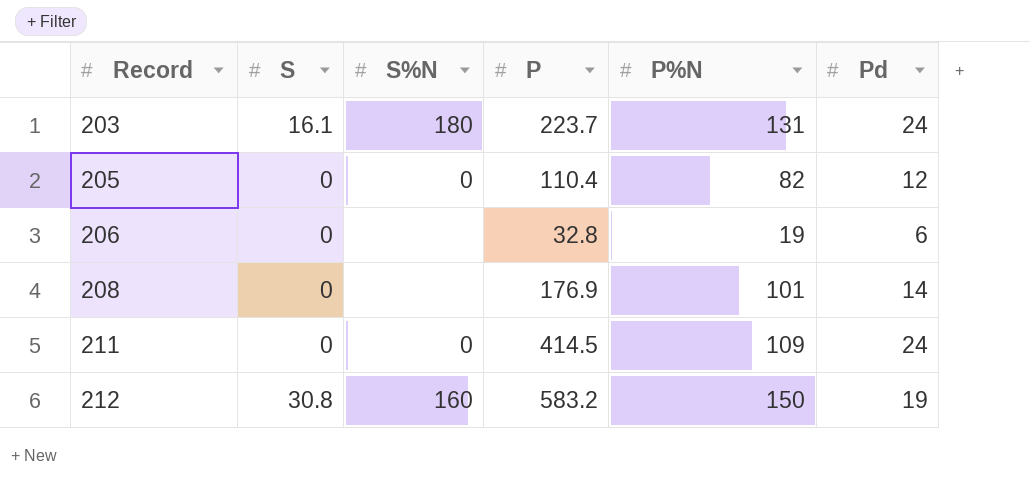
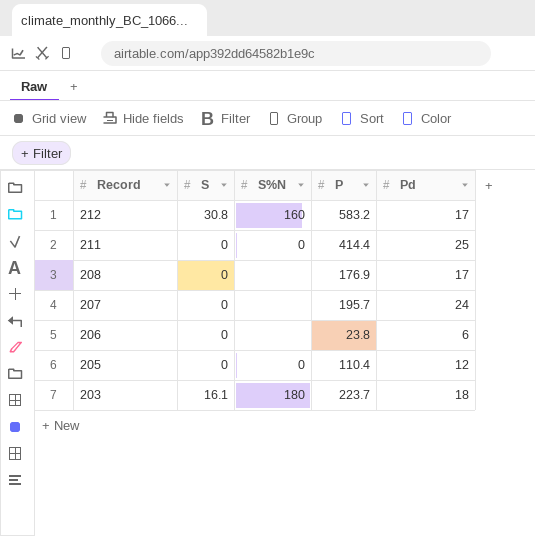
row order: Record ascending -> Record descending
column P%N | position: 5 -> none
212 | Pd: 19 -> 17
211 | P: 414.5 -> 414.4
211 | Pd: 24 -> 25
208 | Pd: 14 -> 17
row 207: none -> 0 | none | 195.7 | 24
206 | P: 32.8 -> 23.8
203 | Pd: 24 -> 18

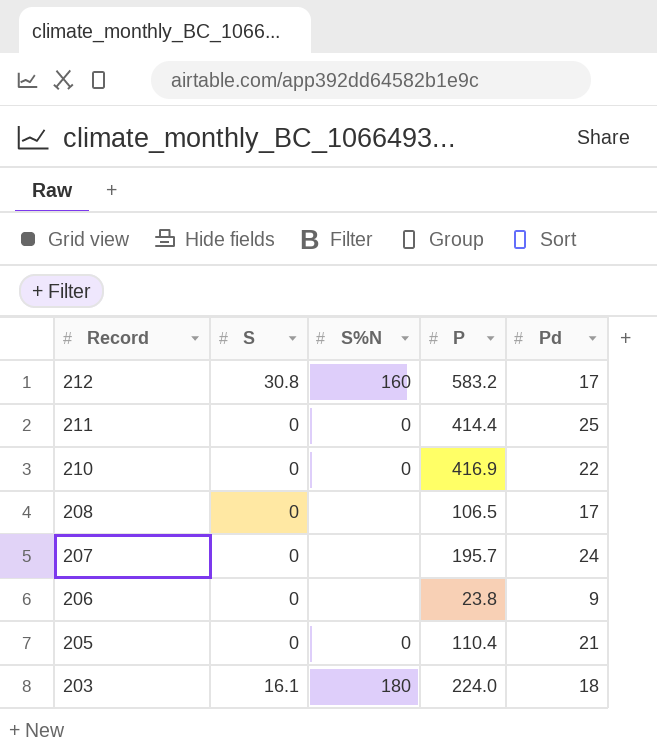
row 210: none -> 0 | 0 | 416.9 | 22
208 | P: 176.9 -> 106.5
206 | Pd: 6 -> 9
205 | Pd: 12 -> 21
203 | P: 223.7 -> 224.0

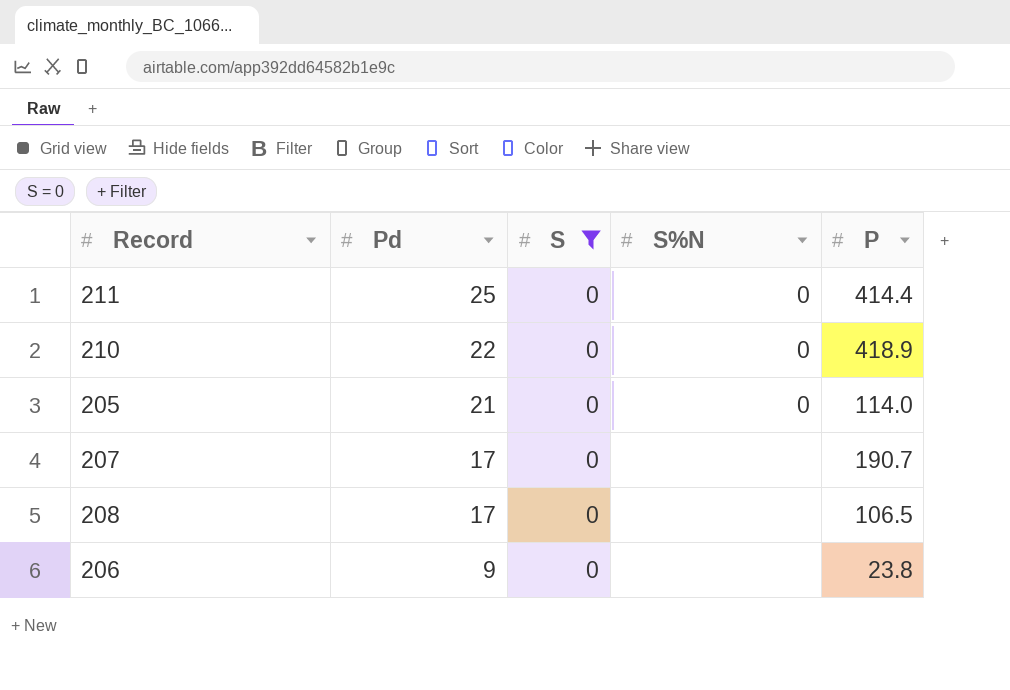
filter: none -> S = 0
row order: Record descending -> Pd descending
column Pd | position: 5 -> 2
210 | P: 416.9 -> 418.9
205 | P: 110.4 -> 114.0
207 | Pd: 24 -> 17
207 | P: 195.7 -> 190.7

